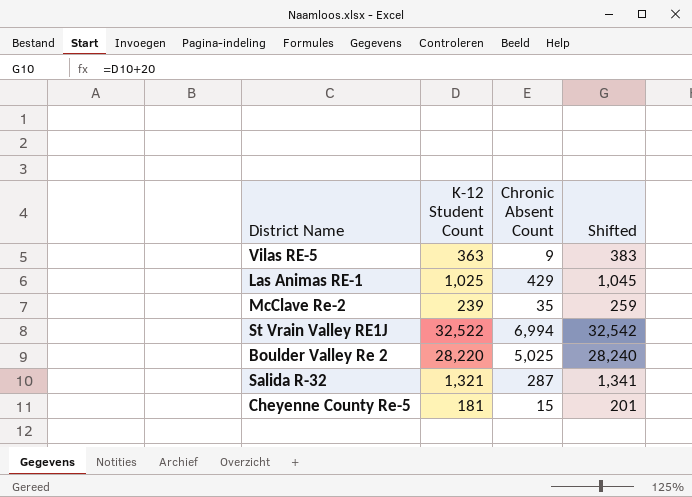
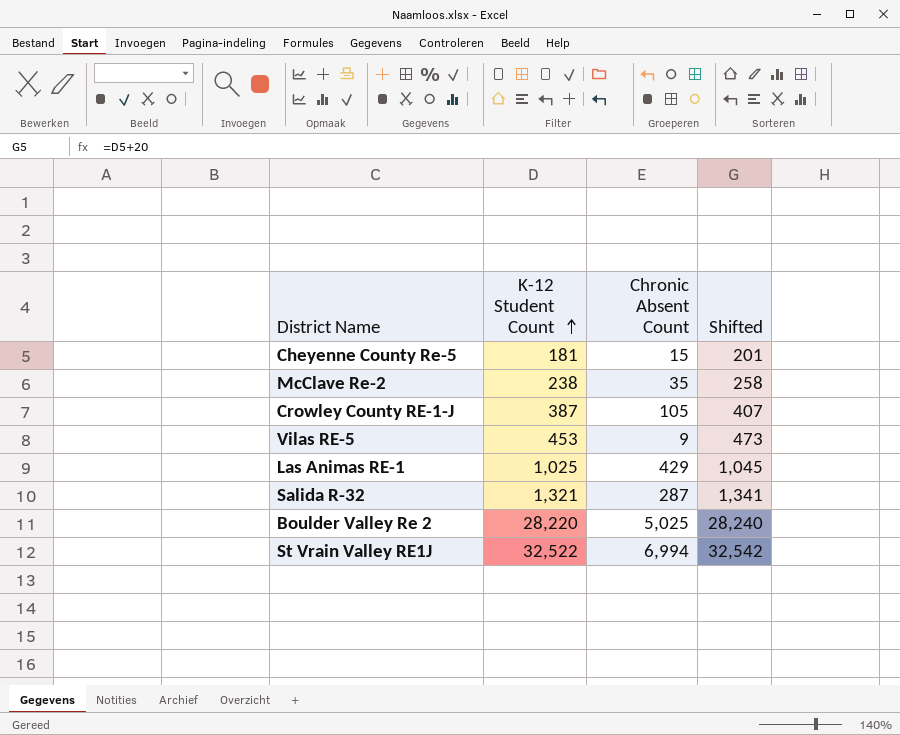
row order: none -> K-12 Student Count ascending
McClave Re-2 | K-12 Student Count: 239 -> 238
McClave Re-2 | Shifted: 259 -> 258
row Crowley County RE-1-J: none -> 387 | 105 | 407
Vilas RE-5 | K-12 Student Count: 363 -> 453
Vilas RE-5 | Shifted: 383 -> 473

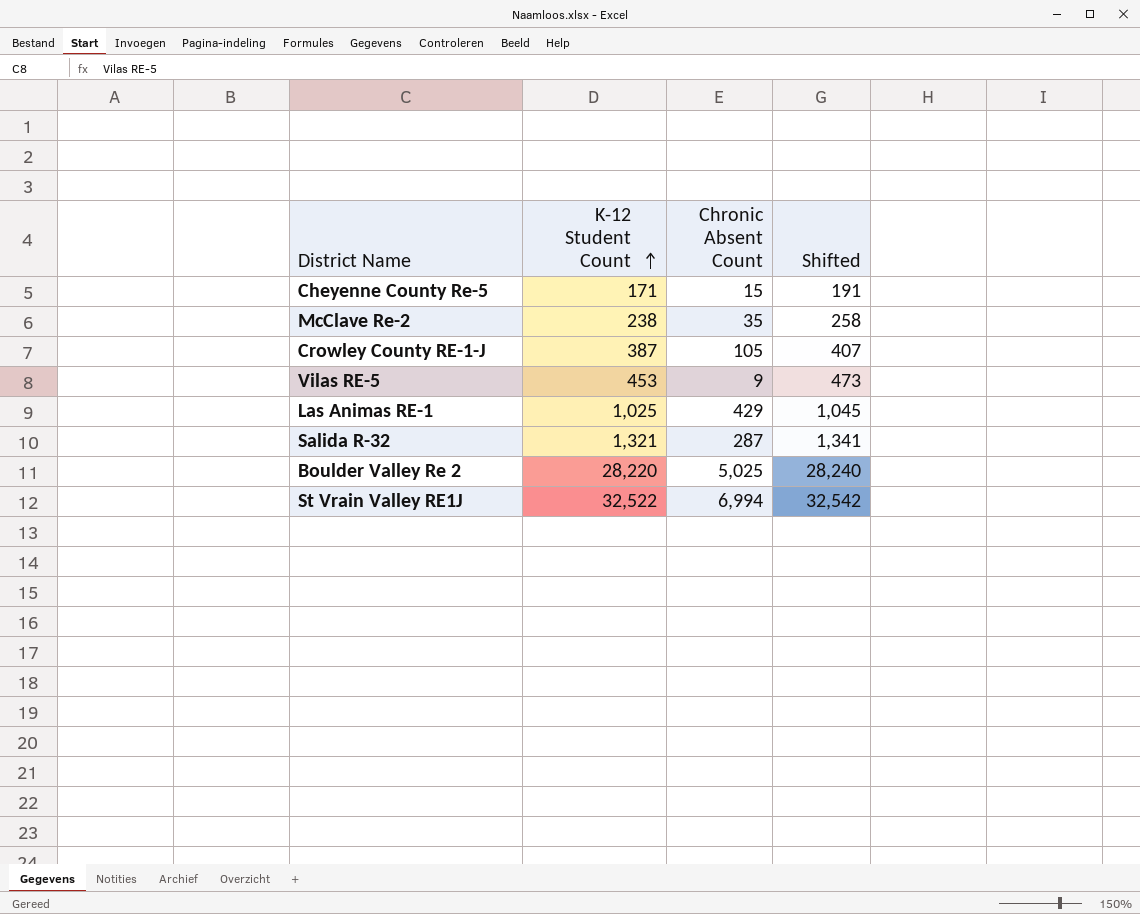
Cheyenne County Re-5 | K-12 Student Count: 181 -> 171
Cheyenne County Re-5 | Shifted: 201 -> 191

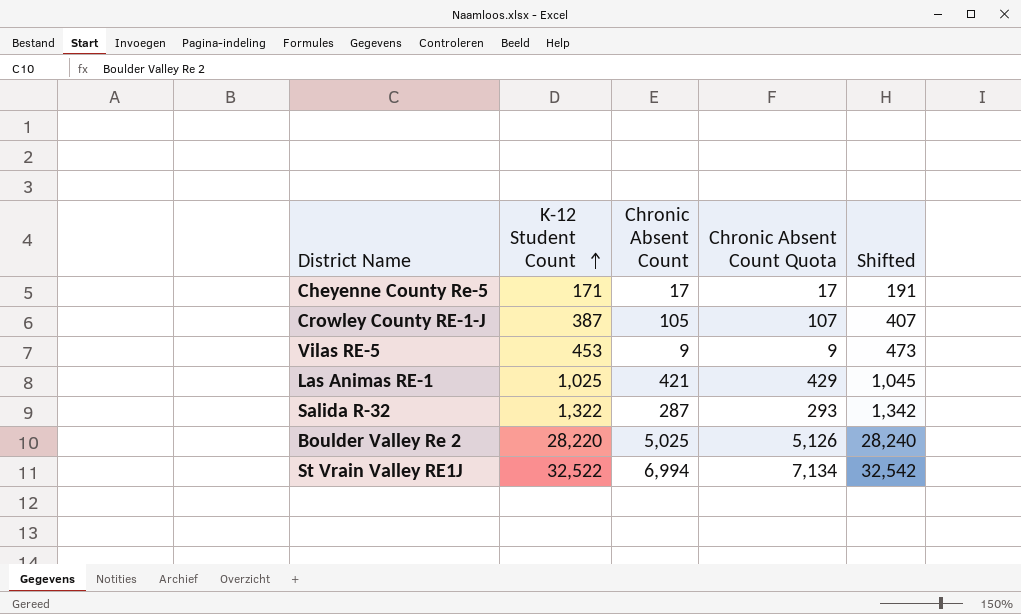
column Chronic Absent Count Quota | formula: none -> [Chronic Absent Count] * 1.02
row McClave Re-2: 238 | 35 | 258 -> none
Cheyenne County Re-5 | Chronic Absent Count: 15 -> 17
Las Animas RE-1 | Chronic Absent Count: 429 -> 421
Salida R-32 | K-12 Student Count: 1,321 -> 1,322
Salida R-32 | Shifted: 1,341 -> 1,342

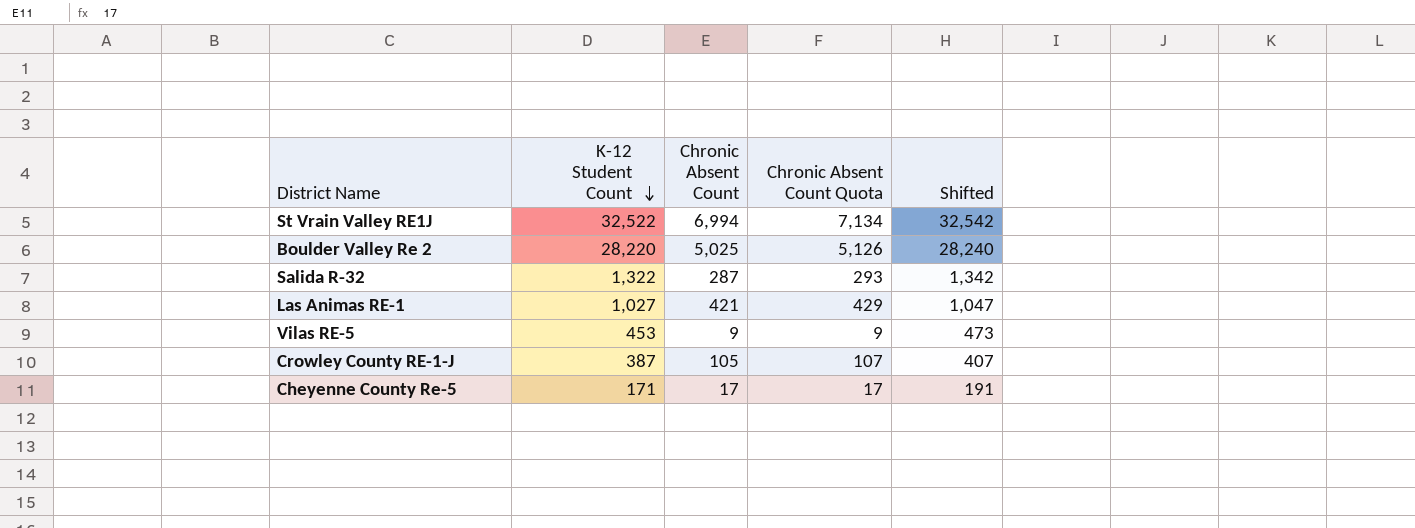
row order: K-12 Student Count ascending -> K-12 Student Count descending
Las Animas RE-1 | K-12 Student Count: 1,025 -> 1,027
Las Animas RE-1 | Shifted: 1,045 -> 1,047

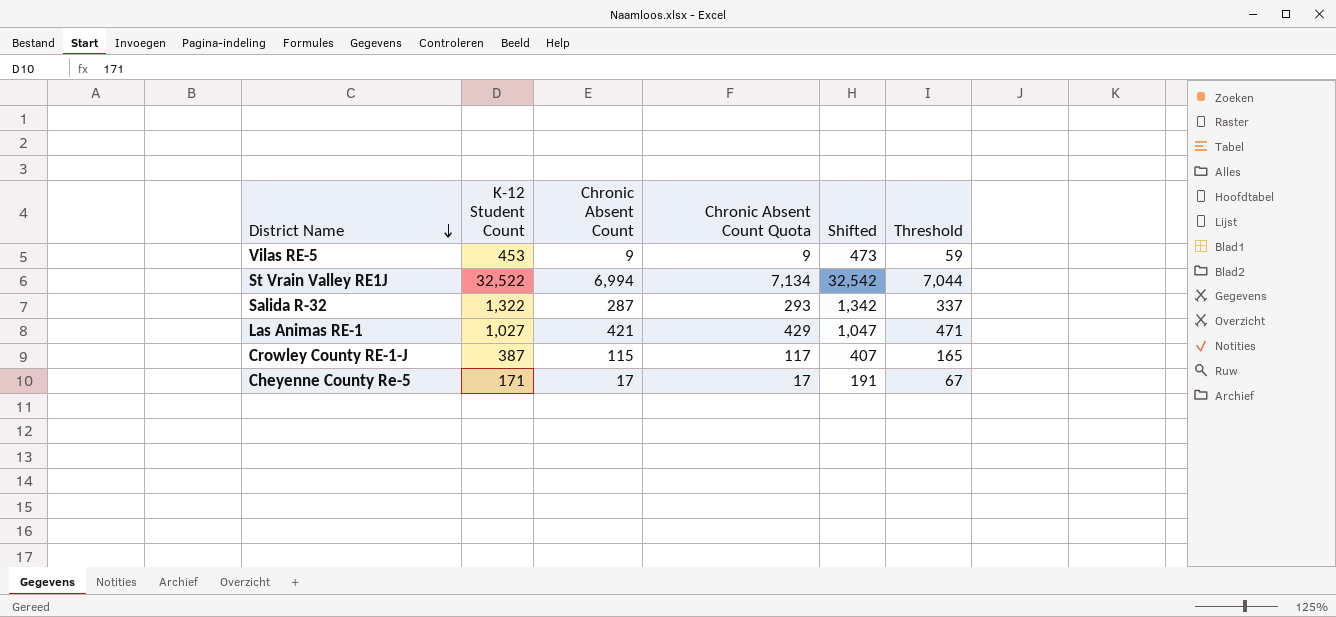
row order: K-12 Student Count descending -> District Name descending
column Threshold | formula: none -> [Chronic Absent Count] + 50
row Boulder Valley Re 2: 28,220 | 5,025 | 5,126 | 28,240 -> none
Crowley County RE-1-J | Chronic Absent Count: 105 -> 115
Crowley County RE-1-J | Chronic Absent Count Quota: 107 -> 117

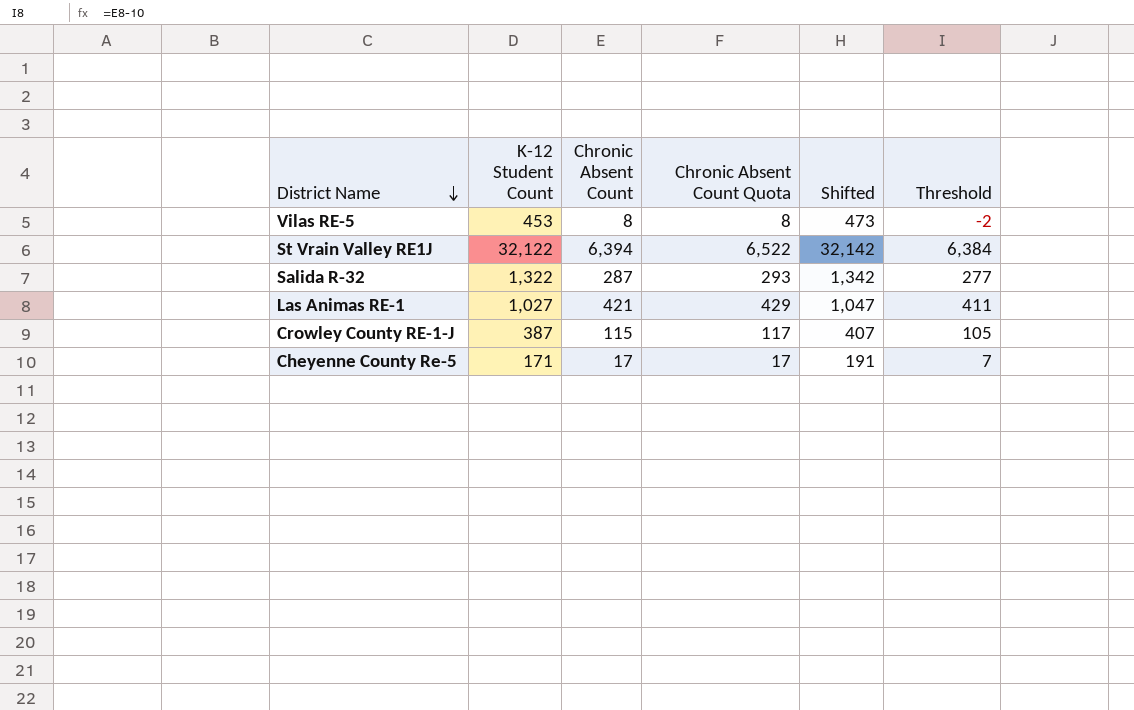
column Threshold | formula: [Chronic Absent Count] + 50 -> [Chronic Absent Count] - 10
Vilas RE-5 | Chronic Absent Count: 9 -> 8
Vilas RE-5 | Chronic Absent Count Quota: 9 -> 8
St Vrain Valley RE1J | K-12 Student Count: 32,522 -> 32,122
St Vrain Valley RE1J | Chronic Absent Count: 6,994 -> 6,394
St Vrain Valley RE1J | Chronic Absent Count Quota: 7,134 -> 6,522
St Vrain Valley RE1J | Shifted: 32,542 -> 32,142

